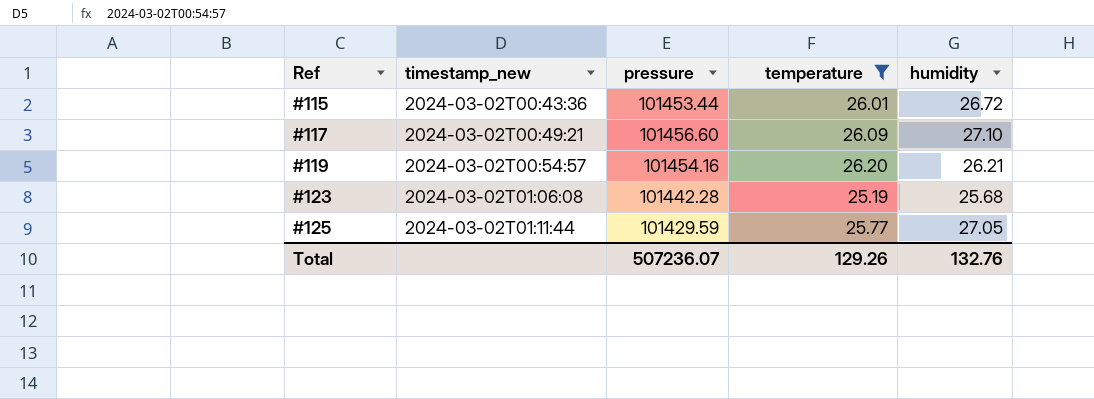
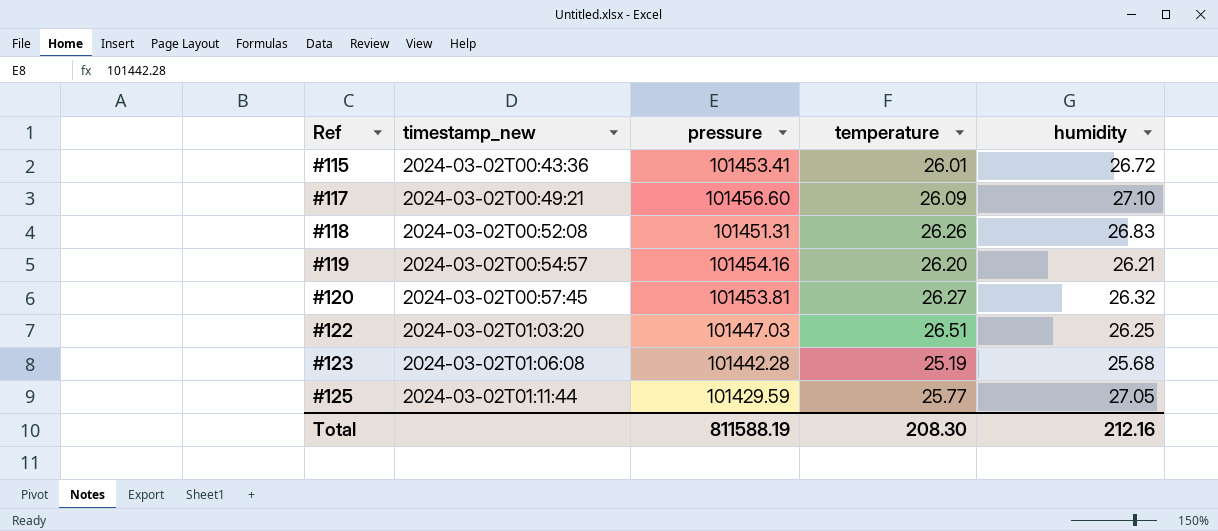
filter: temperature <= 26.20 -> none
#115 | pressure: 101453.44 -> 101453.41
Total | pressure: 507236.07 -> 811588.19
Total | temperature: 129.26 -> 208.30
Total | humidity: 132.76 -> 212.16

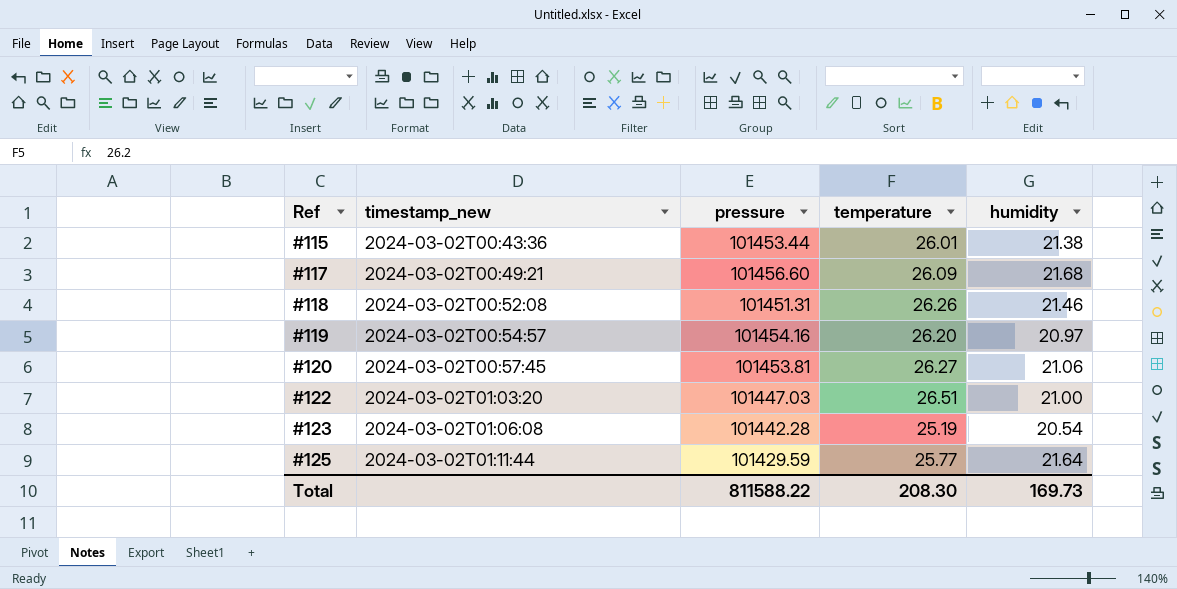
#115 | pressure: 101453.41 -> 101453.44
#115 | humidity: 26.72 -> 21.38
#117 | humidity: 27.10 -> 21.68
#118 | humidity: 26.83 -> 21.46
#119 | humidity: 26.21 -> 20.97
#120 | humidity: 26.32 -> 21.06
#122 | humidity: 26.25 -> 21.00
#123 | humidity: 25.68 -> 20.54
#125 | humidity: 27.05 -> 21.64
Total | pressure: 811588.19 -> 811588.22
Total | humidity: 212.16 -> 169.73

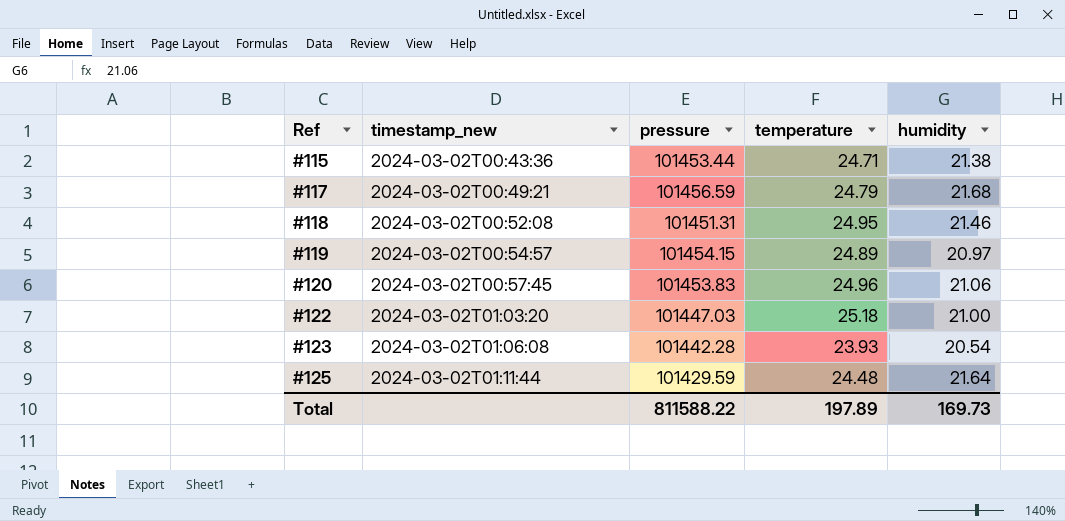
#115 | temperature: 26.01 -> 24.71
#117 | pressure: 101456.60 -> 101456.59
#117 | temperature: 26.09 -> 24.79
#118 | temperature: 26.26 -> 24.95
#119 | pressure: 101454.16 -> 101454.15
#119 | temperature: 26.20 -> 24.89
#120 | pressure: 101453.81 -> 101453.83
#120 | temperature: 26.27 -> 24.96
#122 | temperature: 26.51 -> 25.18
#123 | temperature: 25.19 -> 23.93
#125 | temperature: 25.77 -> 24.48
Total | temperature: 208.30 -> 197.89

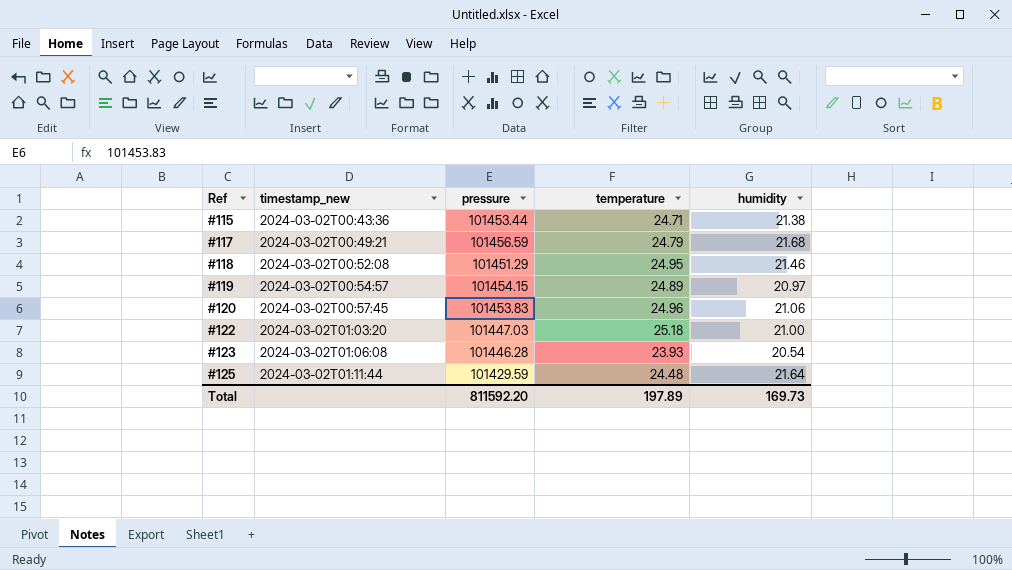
#118 | pressure: 101451.31 -> 101451.29
#123 | pressure: 101442.28 -> 101446.28
Total | pressure: 811588.22 -> 811592.20

